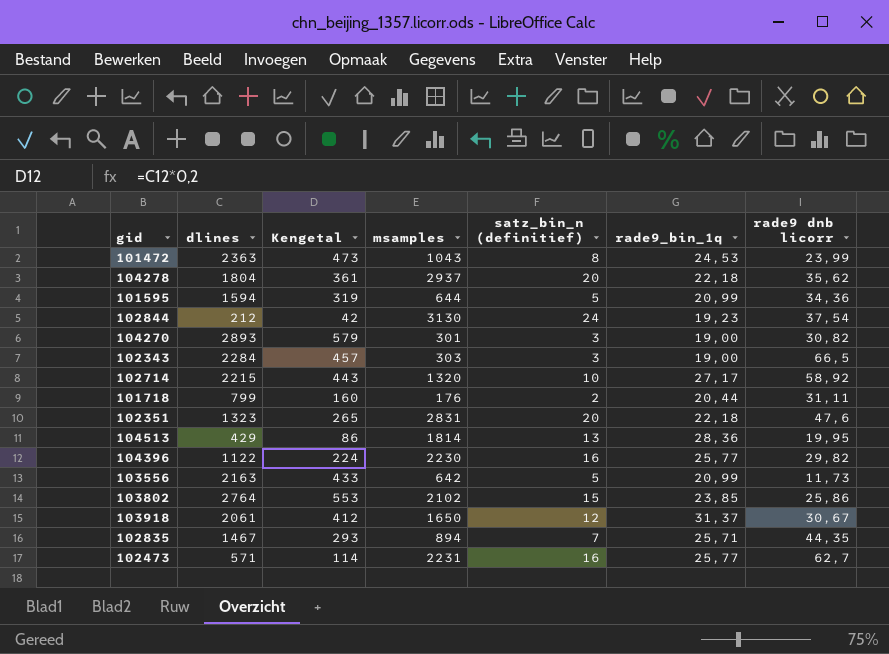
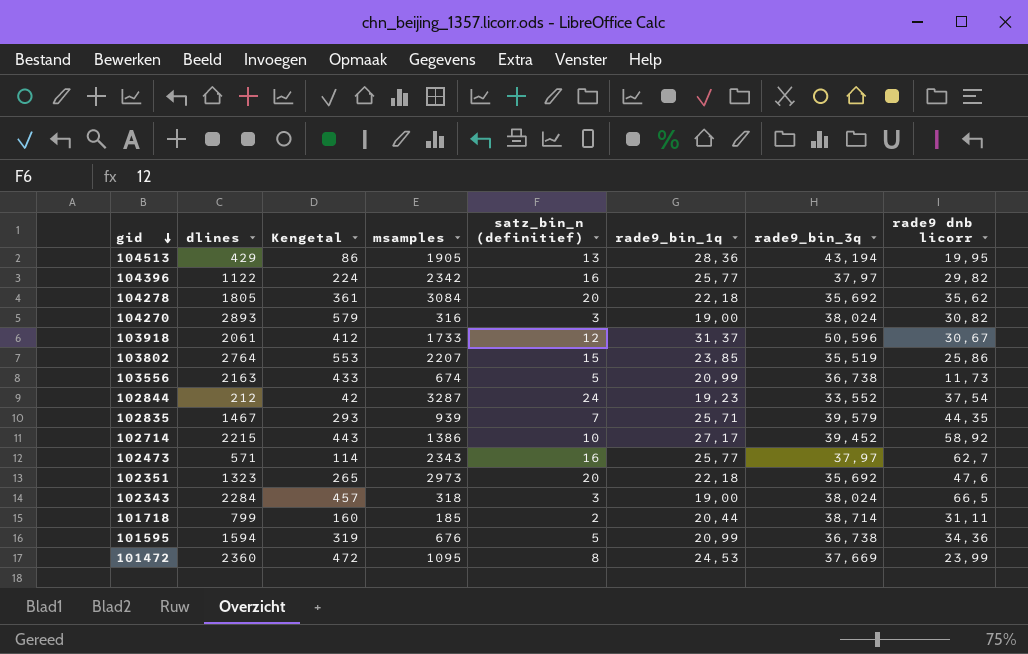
row order: none -> gid descending
column rade9_bin_3q | position: none -> 7
104513 | msamples: 1814 -> 1905
104396 | msamples: 2230 -> 2342
104278 | dlines: 1804 -> 1805
104278 | msamples: 2937 -> 3084
104270 | msamples: 301 -> 316
103918 | msamples: 1650 -> 1733
103802 | msamples: 2102 -> 2207
103556 | msamples: 642 -> 674
102844 | msamples: 3130 -> 3287
102835 | msamples: 894 -> 939
102714 | msamples: 1320 -> 1386
102473 | msamples: 2231 -> 2343
102351 | msamples: 2831 -> 2973
102343 | msamples: 303 -> 318
101718 | msamples: 176 -> 185
101595 | msamples: 644 -> 676
101472 | dlines: 2363 -> 2360
101472 | Kengetal: 473 -> 472
101472 | msamples: 1043 -> 1095

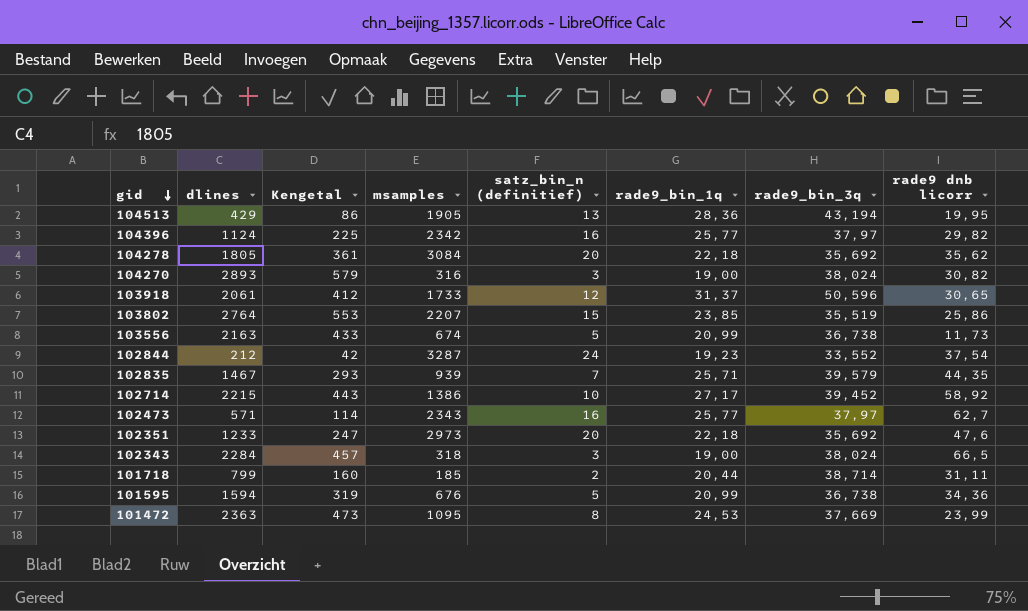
104396 | dlines: 1122 -> 1124
104396 | Kengetal: 224 -> 225
103918 | rade9 dnb licorr: 30,67 -> 30,65
102351 | dlines: 1323 -> 1233
102351 | Kengetal: 265 -> 247
101472 | dlines: 2360 -> 2363
101472 | Kengetal: 472 -> 473

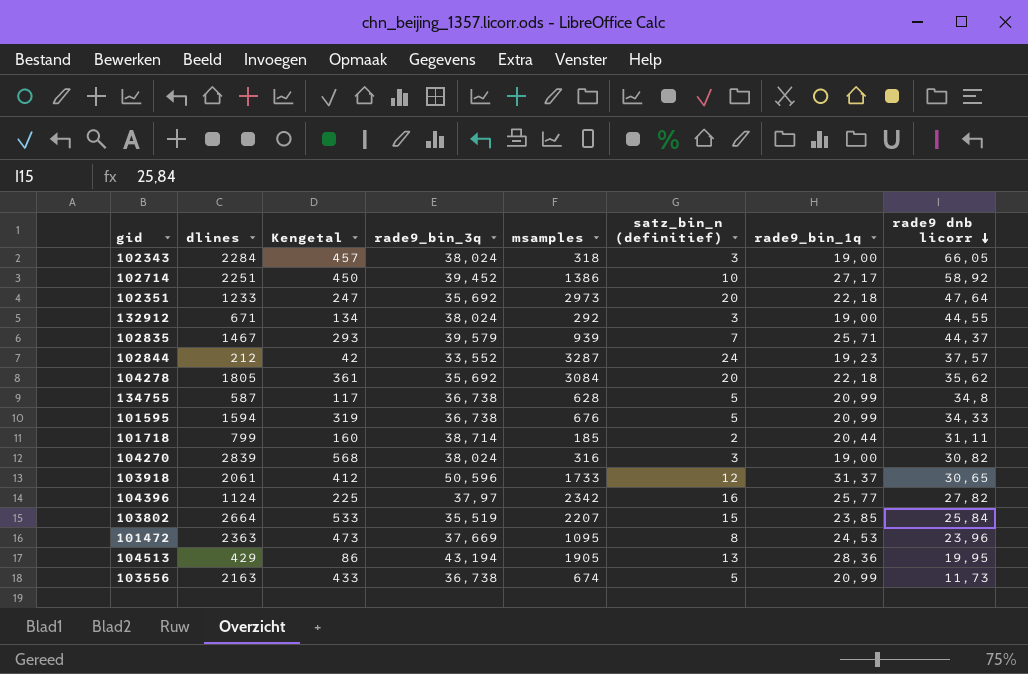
row order: gid descending -> rade9 dnb licorr descending
column rade9_bin_3q | position: 7 -> 4
row 102473: 571 | 114 | 2343 | 16 | 25,77 | 37,97 | 62,7 -> none
102343 | rade9 dnb licorr: 66,5 -> 66,05
102714 | dlines: 2215 -> 2251
102714 | Kengetal: 443 -> 450
102351 | rade9 dnb licorr: 47,6 -> 47,64
row 132912: none -> 671 | 134 | 38,024 | 292 | 3 | 19,00 | 44,55
102835 | rade9 dnb licorr: 44,35 -> 44,37
102844 | rade9 dnb licorr: 37,54 -> 37,57
row 134755: none -> 587 | 117 | 36,738 | 628 | 5 | 20,99 | 34,8
101595 | rade9 dnb licorr: 34,36 -> 34,33
104270 | dlines: 2893 -> 2839
104270 | Kengetal: 579 -> 568
104396 | rade9 dnb licorr: 29,82 -> 27,82
103802 | dlines: 2764 -> 2664
103802 | Kengetal: 553 -> 533
103802 | rade9 dnb licorr: 25,86 -> 25,84
101472 | rade9 dnb licorr: 23,99 -> 23,96

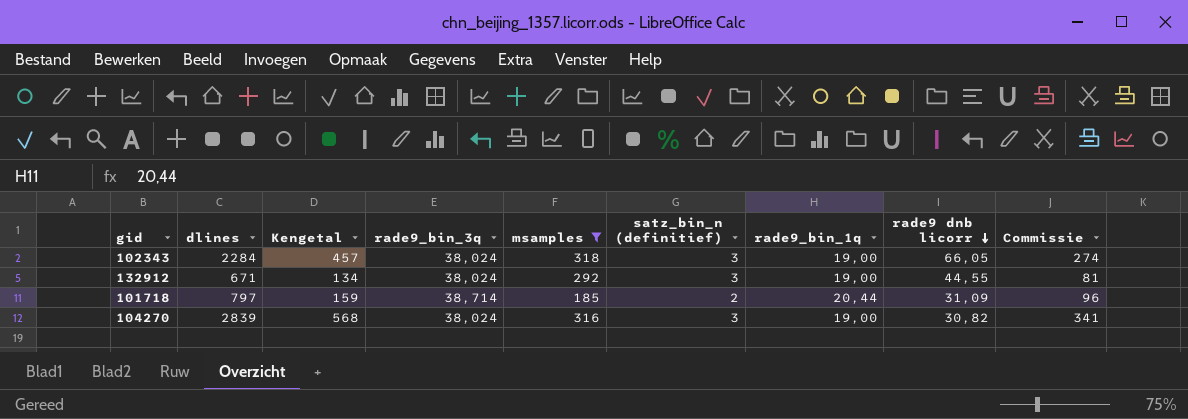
filter: none -> msamples <= 318
column Commissie | formula: none -> [dlines] * 0,12
101718 | dlines: 799 -> 797
101718 | Kengetal: 160 -> 159
101718 | rade9 dnb licorr: 31,11 -> 31,09

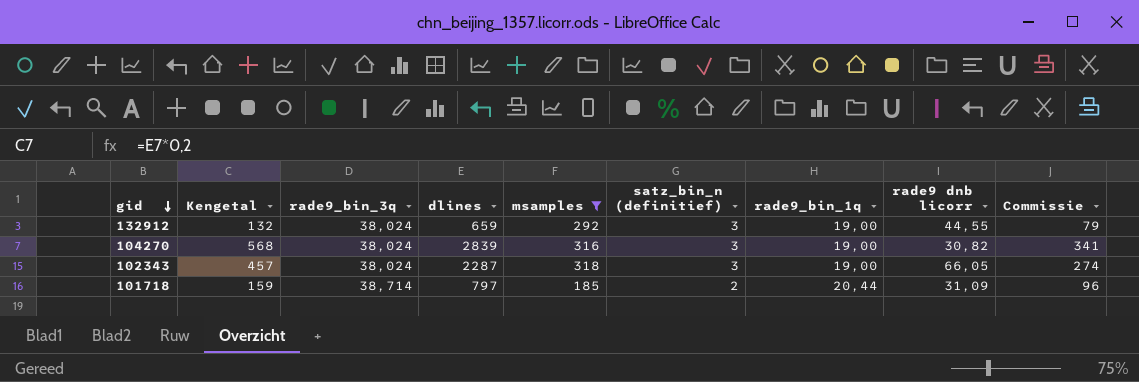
row order: rade9 dnb licorr descending -> gid descending
column dlines | position: 2 -> 4
132912 | Kengetal: 134 -> 132
132912 | dlines: 671 -> 659
132912 | Commissie: 81 -> 79
102343 | dlines: 2284 -> 2287

